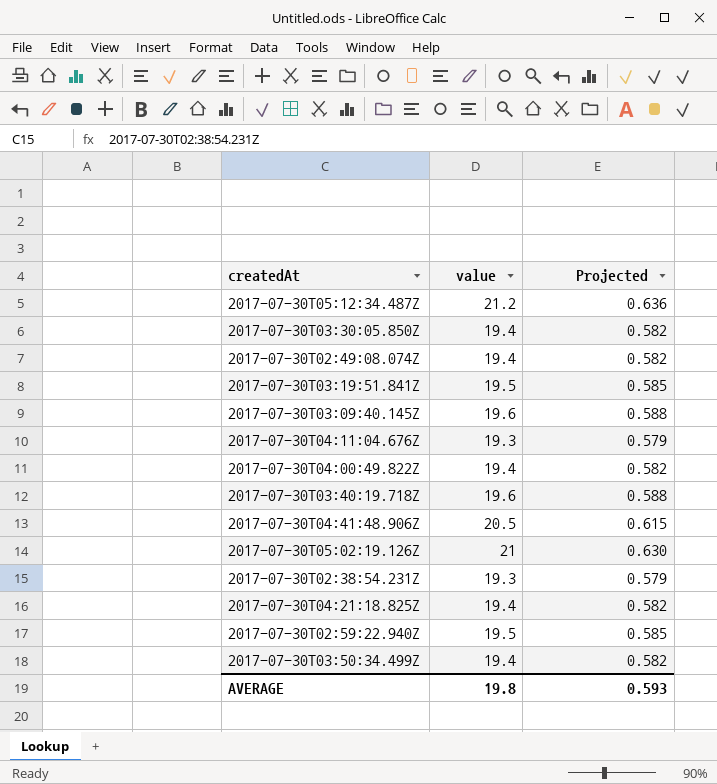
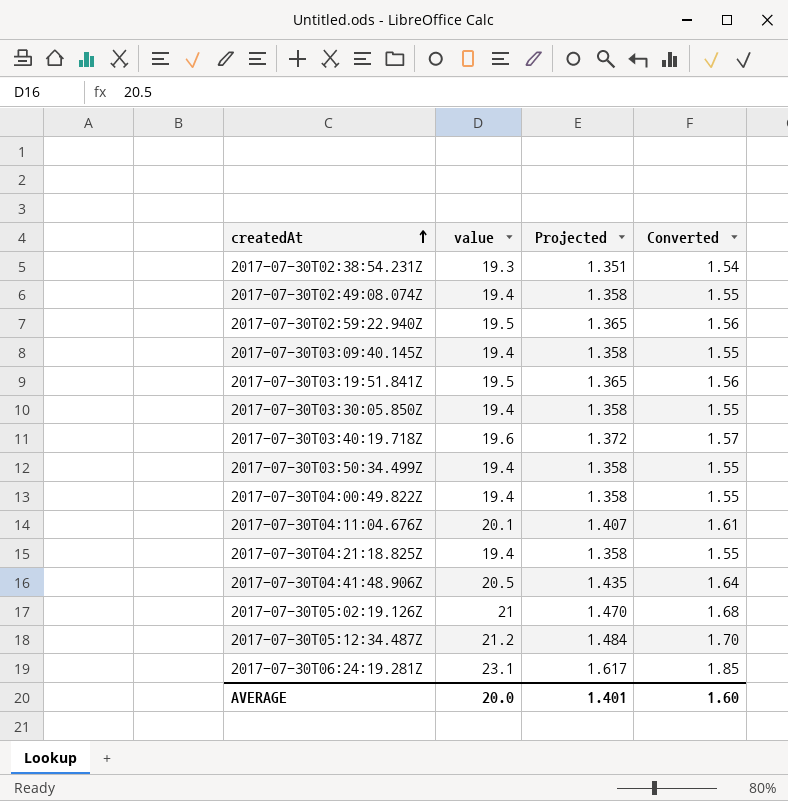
row order: none -> createdAt ascending
column Projected | formula: [value] * 0.03 -> [value] * 0.07
column Converted | formula: none -> [value] * 0.08
2017-07-30T03:09:40.145Z | value: 19.6 -> 19.4
2017-07-30T04:11:04.676Z | value: 19.3 -> 20.1
row 2017-07-30T06:24:19.281Z: none -> 23.1 | 1.617 | 1.85
AVERAGE | value: 19.8 -> 20.0
AVERAGE | Projected: 0.593 -> 1.401

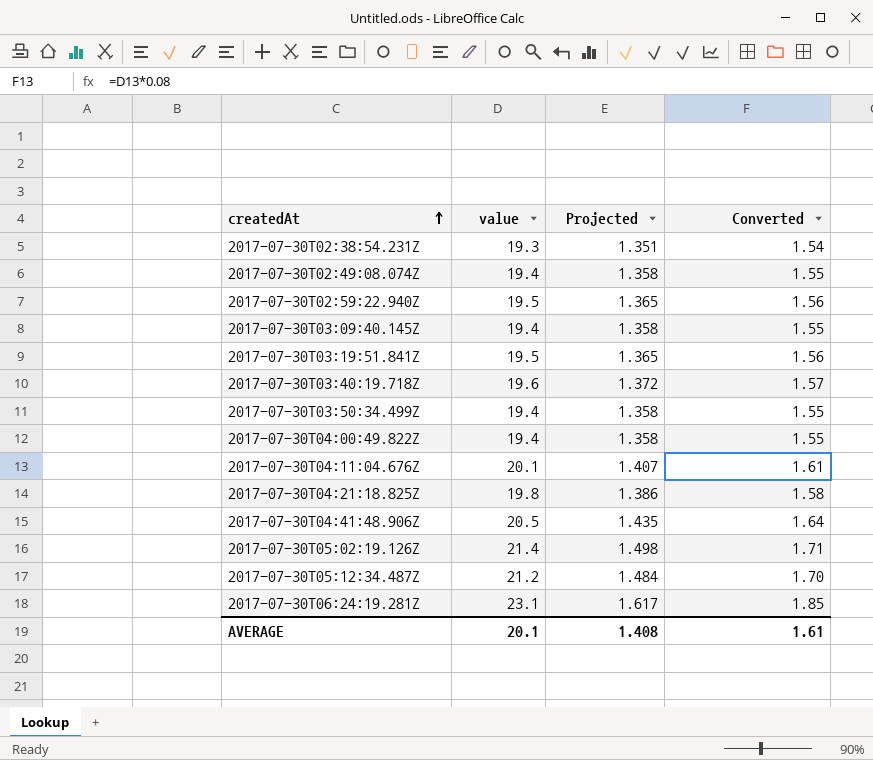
row 2017-07-30T03:30:05.850Z: 19.4 | 1.358 | 1.55 -> none
2017-07-30T04:21:18.825Z | value: 19.4 -> 19.8
2017-07-30T04:21:18.825Z | Projected: 1.358 -> 1.386
2017-07-30T04:21:18.825Z | Converted: 1.55 -> 1.58
2017-07-30T05:02:19.126Z | value: 21 -> 21.4
2017-07-30T05:02:19.126Z | Projected: 1.470 -> 1.498
2017-07-30T05:02:19.126Z | Converted: 1.68 -> 1.71
AVERAGE | value: 20.0 -> 20.1
AVERAGE | Projected: 1.401 -> 1.408
AVERAGE | Converted: 1.60 -> 1.61

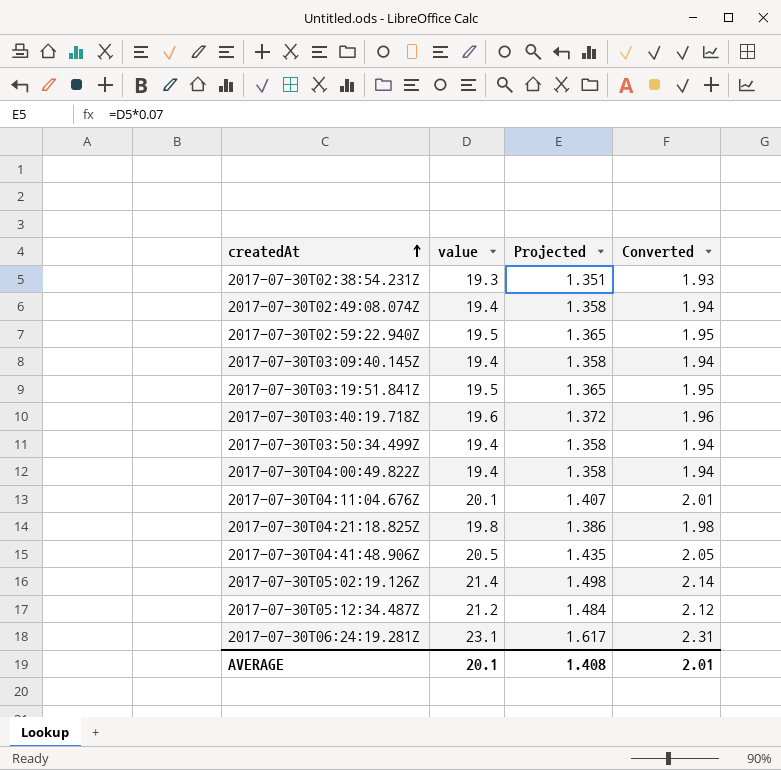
column Converted | formula: [value] * 0.08 -> [value] * 0.1
AVERAGE | Converted: 1.61 -> 2.01

